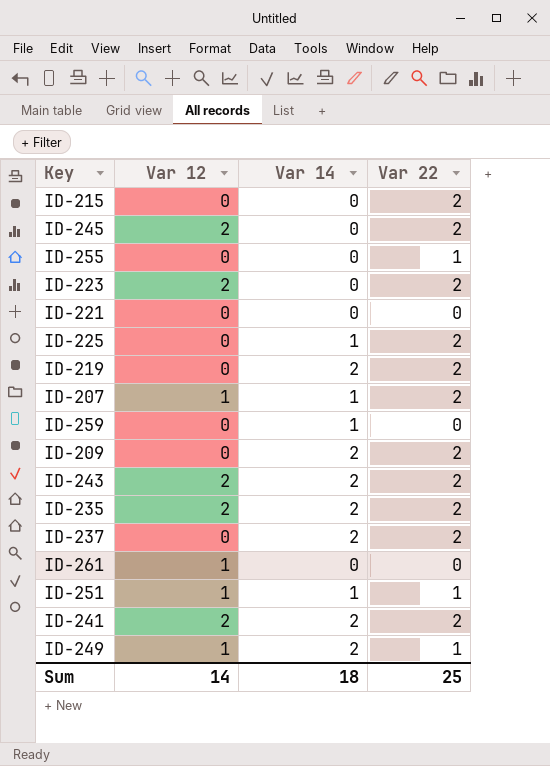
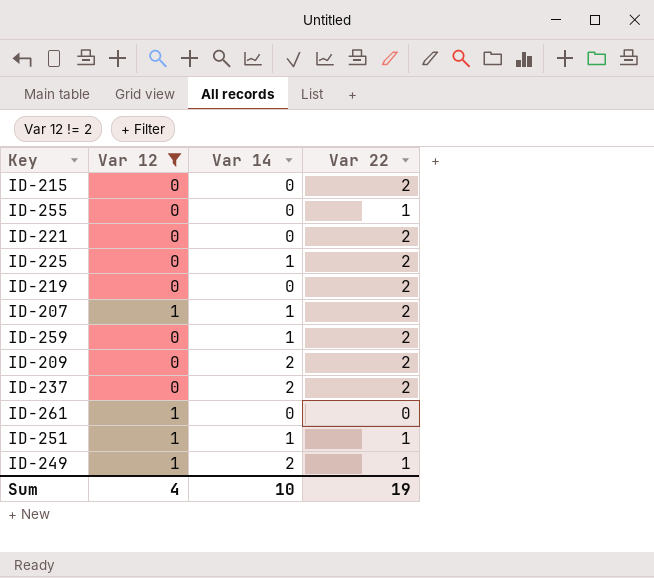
filter: none -> Var 12 != 2
ID-221 | Var 22: 0 -> 2
ID-219 | Var 14: 2 -> 0
ID-259 | Var 22: 0 -> 2
Sum | Var 12: 14 -> 4
Sum | Var 14: 18 -> 10
Sum | Var 22: 25 -> 19

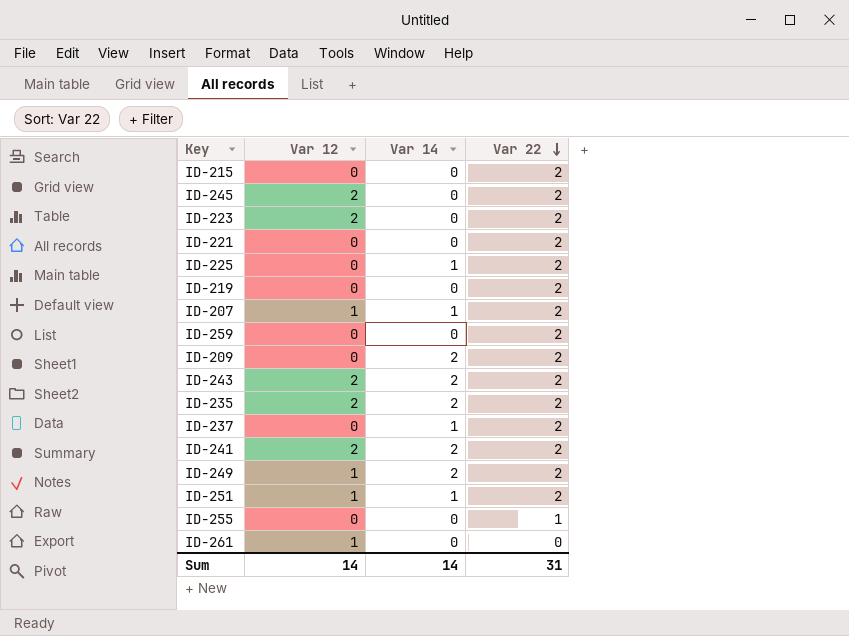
filter: Var 12 != 2 -> none
row order: none -> Var 22 descending
ID-259 | Var 14: 1 -> 0
ID-237 | Var 14: 2 -> 1
ID-249 | Var 22: 1 -> 2
ID-251 | Var 22: 1 -> 2
Sum | Var 12: 4 -> 14
Sum | Var 14: 10 -> 14
Sum | Var 22: 19 -> 31

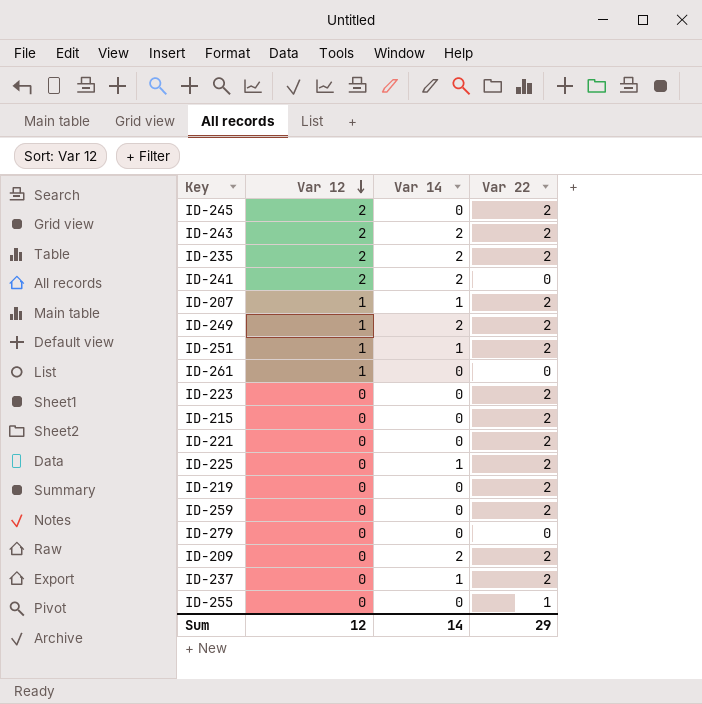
row order: Var 22 descending -> Var 12 descending
ID-241 | Var 22: 2 -> 0
ID-223 | Var 12: 2 -> 0
row ID-279: none -> 0 | 0 | 0
Sum | Var 12: 14 -> 12
Sum | Var 22: 31 -> 29

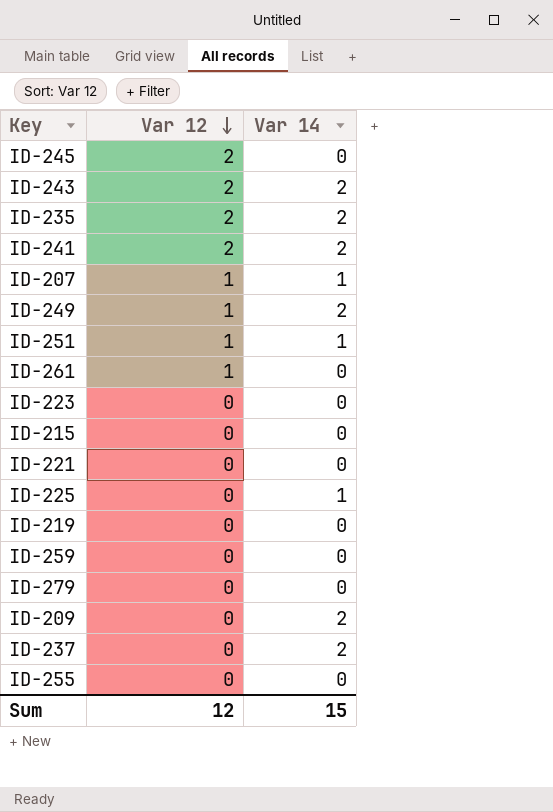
column Var 22 | position: 4 -> none
ID-237 | Var 14: 1 -> 2
Sum | Var 14: 14 -> 15

